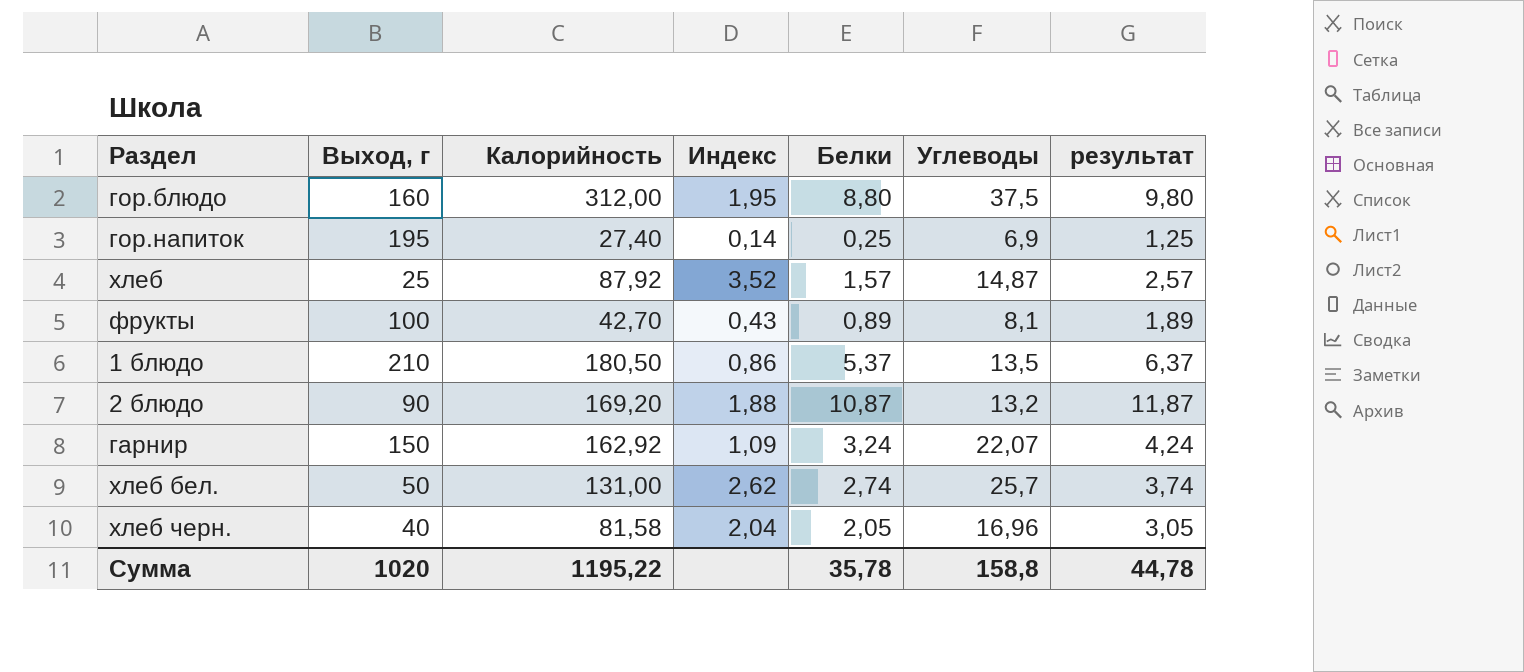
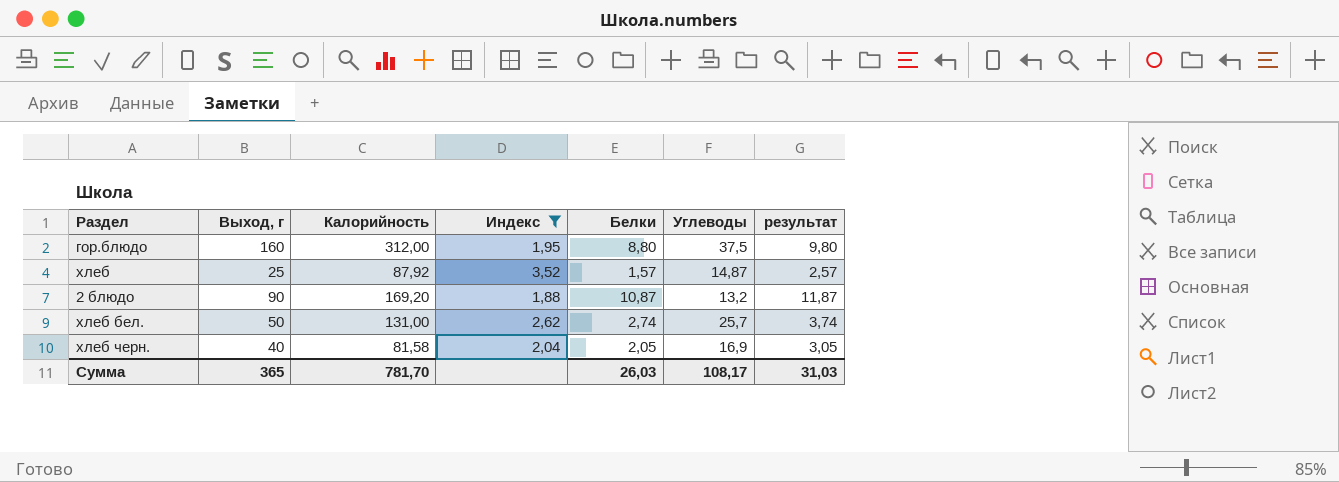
filter: none -> Индекс >= 1,88
хлеб черн. | Углеводы: 16,96 -> 16,9
Сумма | Выход, г: 1020 -> 365
Сумма | Калорийность: 1195,22 -> 781,70
Сумма | Белки: 35,78 -> 26,03
Сумма | Углеводы: 158,8 -> 108,17
Сумма | результат: 44,78 -> 31,03

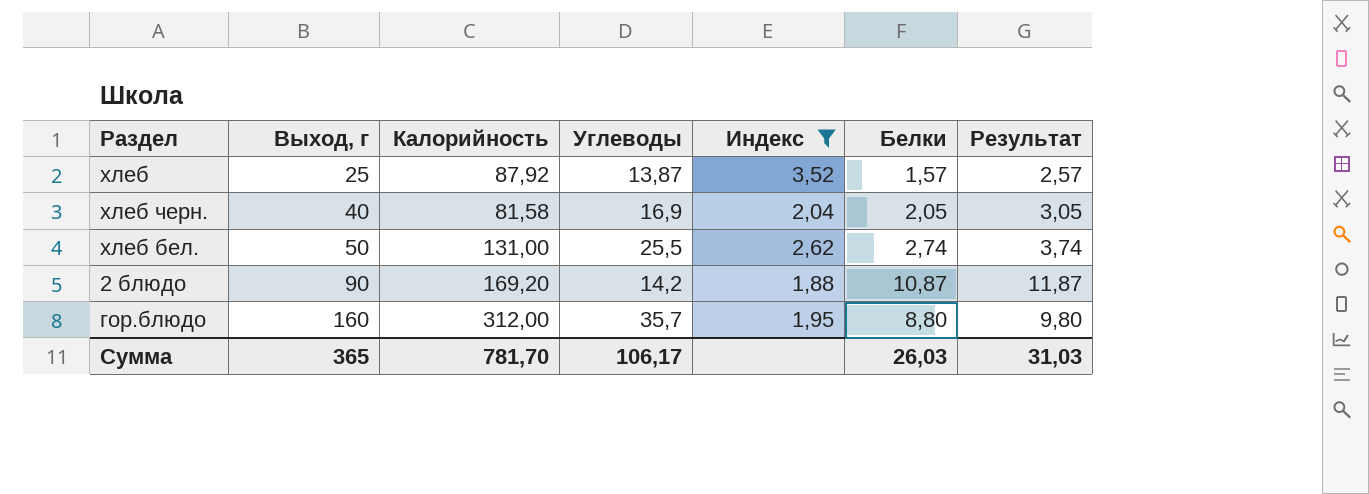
row order: none -> Выход, г ascending
column Углеводы | position: 6 -> 4
column name: результат -> Результат
хлеб | Углеводы: 14,87 -> 13,87
хлеб бел. | Углеводы: 25,7 -> 25,5
2 блюдо | Углеводы: 13,2 -> 14,2
гор.блюдо | Углеводы: 37,5 -> 35,7
Сумма | Углеводы: 108,17 -> 106,17

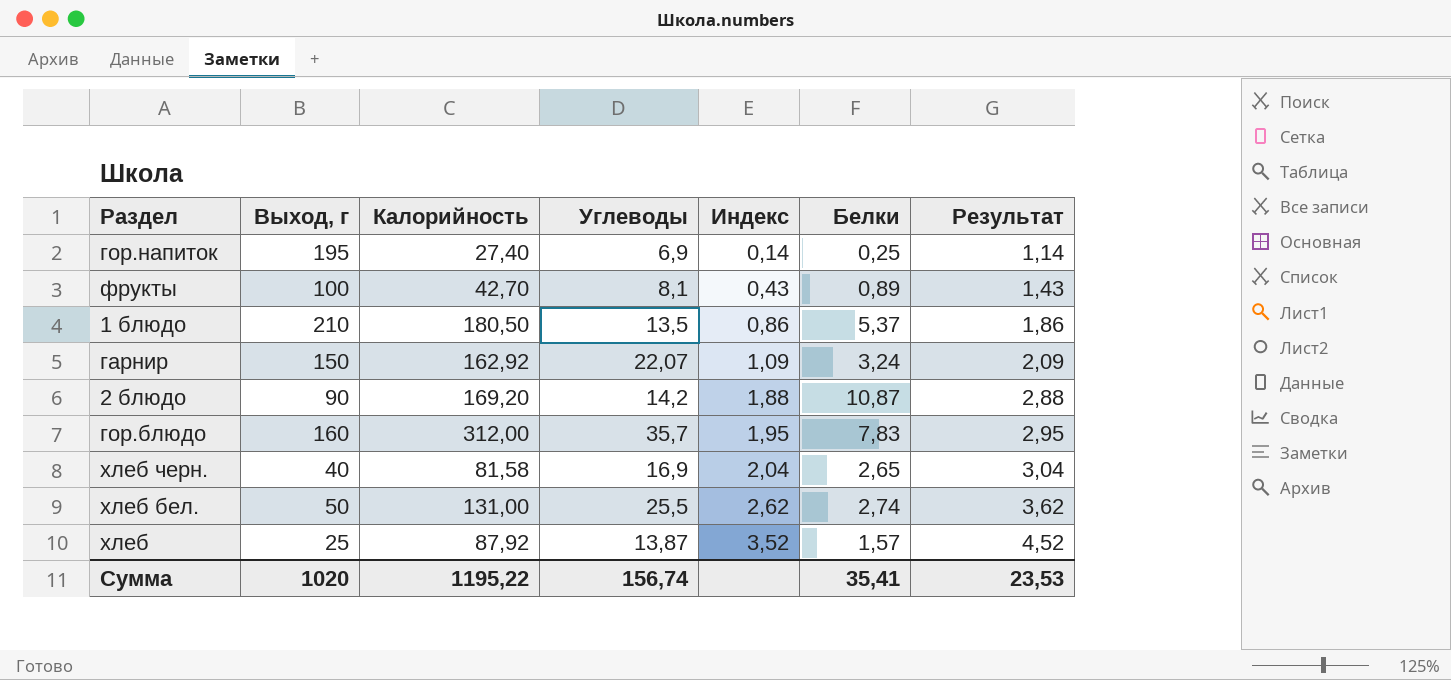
filter: Индекс >= 1,88 -> none
row order: Выход, г ascending -> Индекс ascending
column Результат | formula: [Белки] + 1 -> [Индекс] + 1
гор.блюдо | Белки: 8,80 -> 7,83
хлеб черн. | Белки: 2,05 -> 2,65
Сумма | Выход, г: 365 -> 1020
Сумма | Калорийность: 781,70 -> 1195,22
Сумма | Углеводы: 106,17 -> 156,74
Сумма | Белки: 26,03 -> 35,41
Сумма | Результат: 31,03 -> 23,53

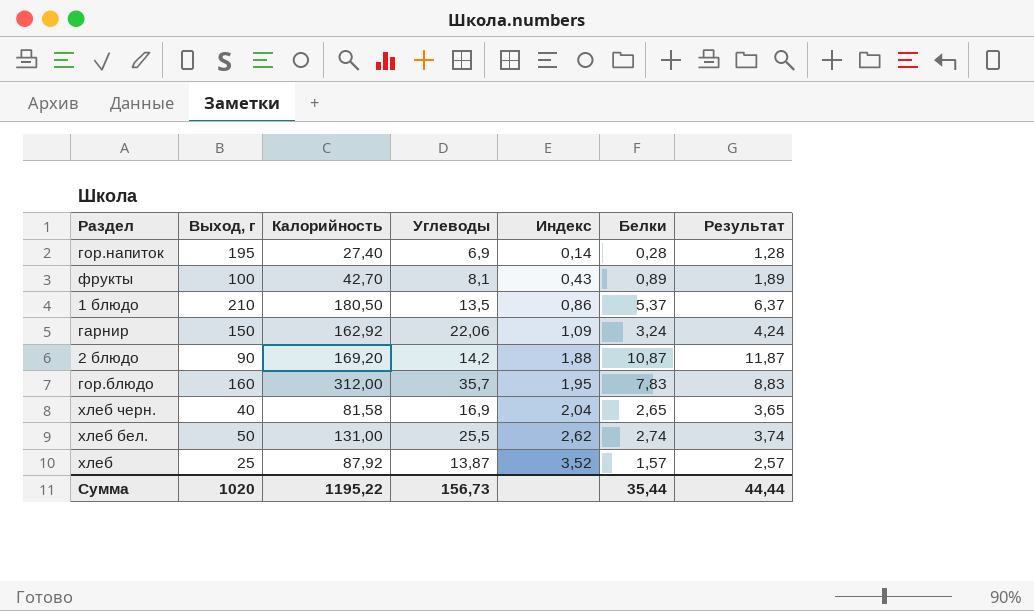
column Результат | formula: [Индекс] + 1 -> [Белки] + 1
гор.напиток | Белки: 0,25 -> 0,28
гарнир | Углеводы: 22,07 -> 22,06
Сумма | Углеводы: 156,74 -> 156,73
Сумма | Белки: 35,41 -> 35,44
Сумма | Результат: 23,53 -> 44,44

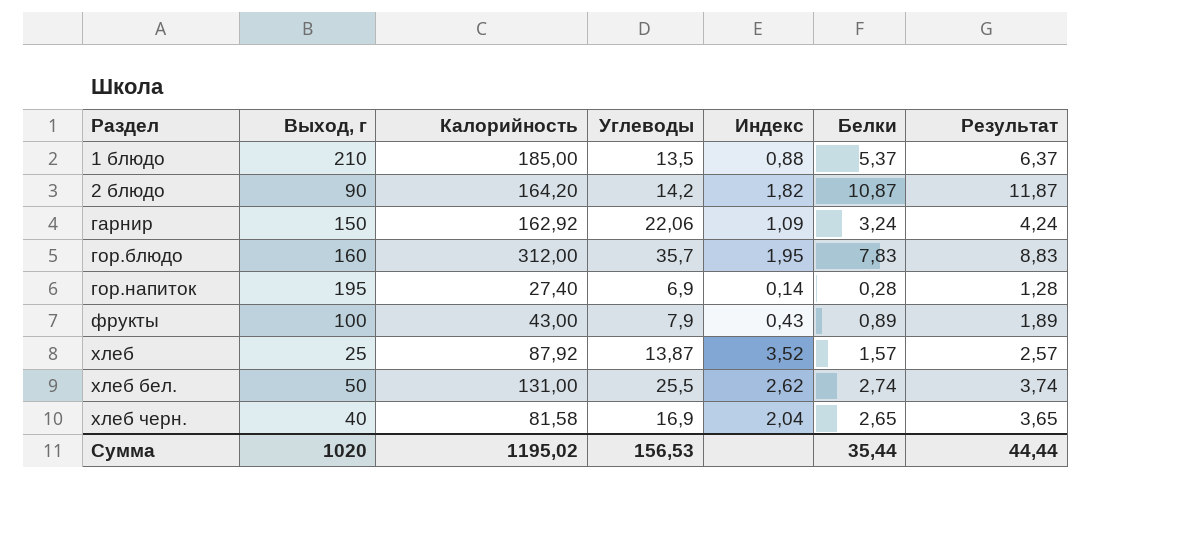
row order: Индекс ascending -> Раздел ascending
1 блюдо | Калорийность: 180,50 -> 185,00
1 блюдо | Индекс: 0,86 -> 0,88
2 блюдо | Калорийность: 169,20 -> 164,20
2 блюдо | Индекс: 1,88 -> 1,82
фрукты | Калорийность: 42,70 -> 43,00
фрукты | Углеводы: 8,1 -> 7,9
Сумма | Калорийность: 1195,22 -> 1195,02
Сумма | Углеводы: 156,73 -> 156,53

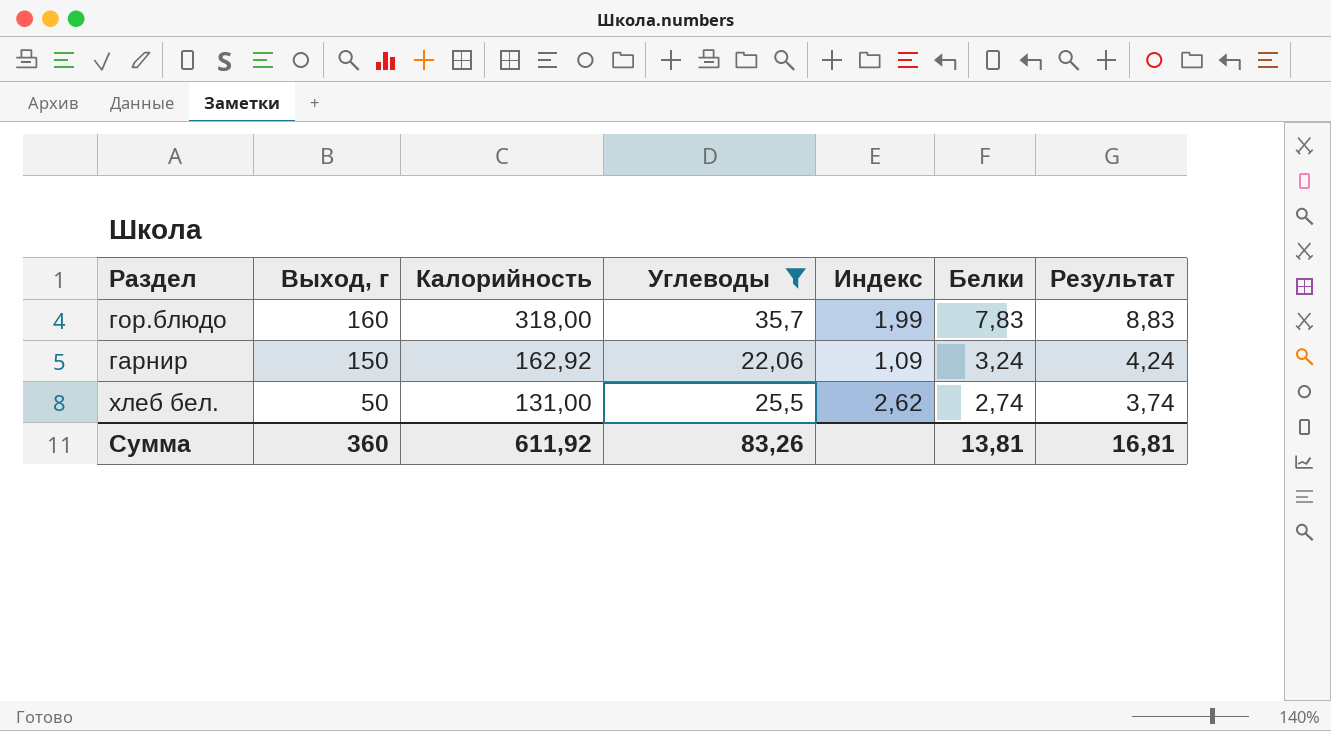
filter: none -> Углеводы >= 22,06
row order: Раздел ascending -> Выход, г descending
гор.блюдо | Калорийность: 312,00 -> 318,00
гор.блюдо | Индекс: 1,95 -> 1,99
Сумма | Выход, г: 1020 -> 360
Сумма | Калорийность: 1195,02 -> 611,92
Сумма | Углеводы: 156,53 -> 83,26
Сумма | Белки: 35,44 -> 13,81
Сумма | Результат: 44,44 -> 16,81

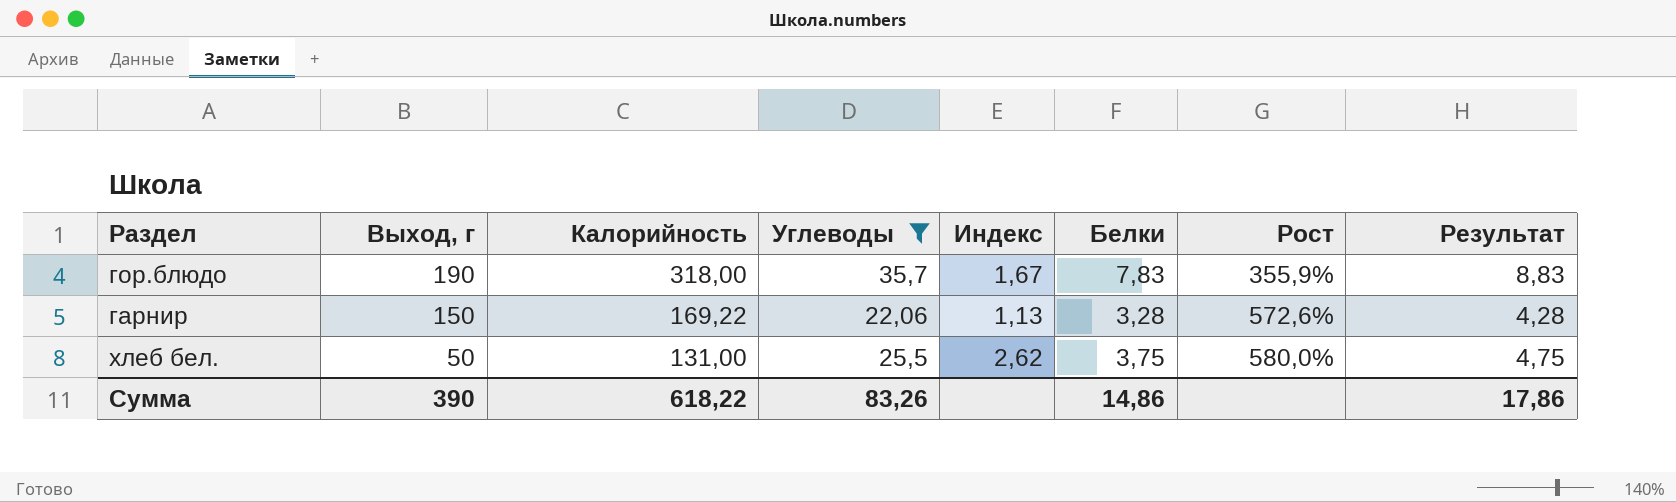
column Рост | formula: none -> ([Углеводы] - [Белки]) / [Белки]
гор.блюдо | Выход, г: 160 -> 190
гор.блюдо | Индекс: 1,99 -> 1,67
гарнир | Калорийность: 162,92 -> 169,22
гарнир | Индекс: 1,09 -> 1,13
гарнир | Белки: 3,24 -> 3,28
гарнир | Результат: 4,24 -> 4,28
хлеб бел. | Белки: 2,74 -> 3,75
хлеб бел. | Результат: 3,74 -> 4,75
Сумма | Выход, г: 360 -> 390
Сумма | Калорийность: 611,92 -> 618,22
Сумма | Белки: 13,81 -> 14,86
Сумма | Результат: 16,81 -> 17,86

